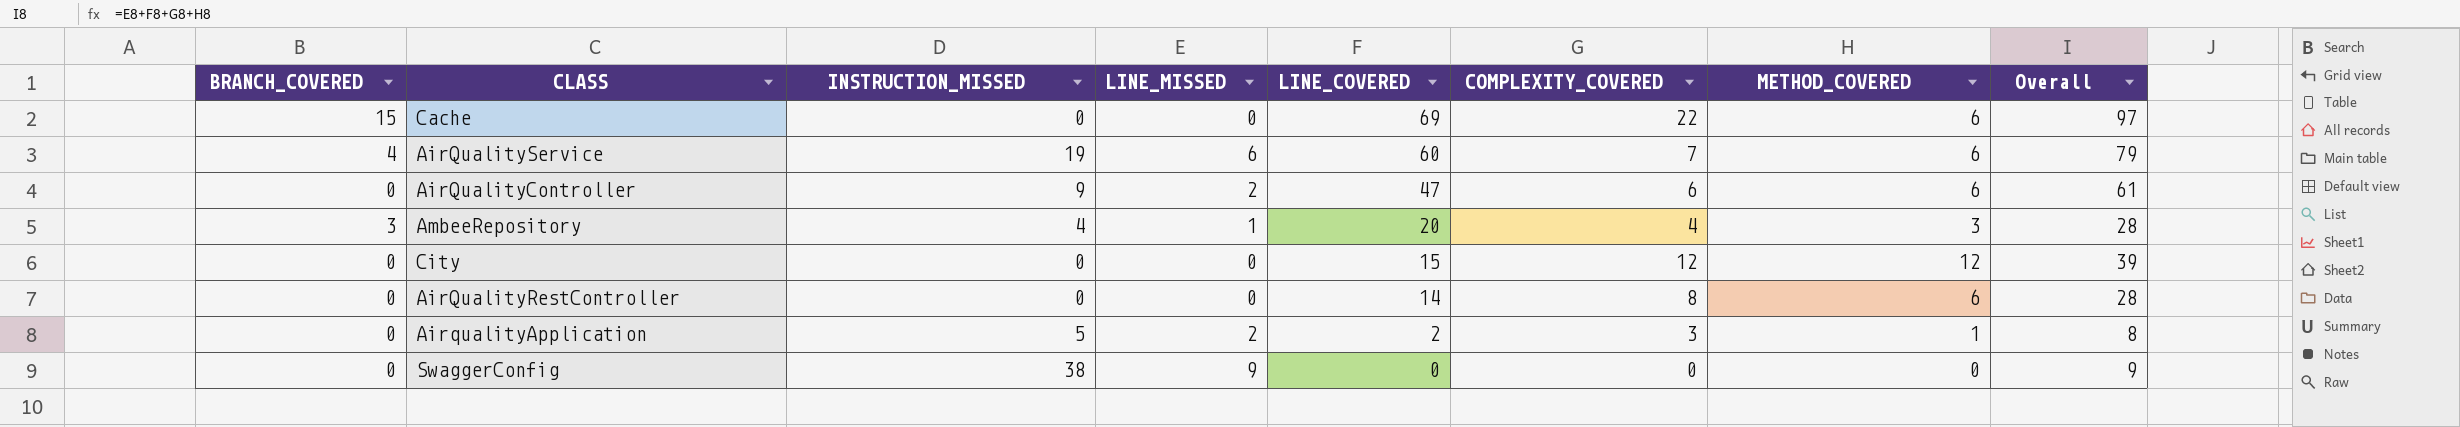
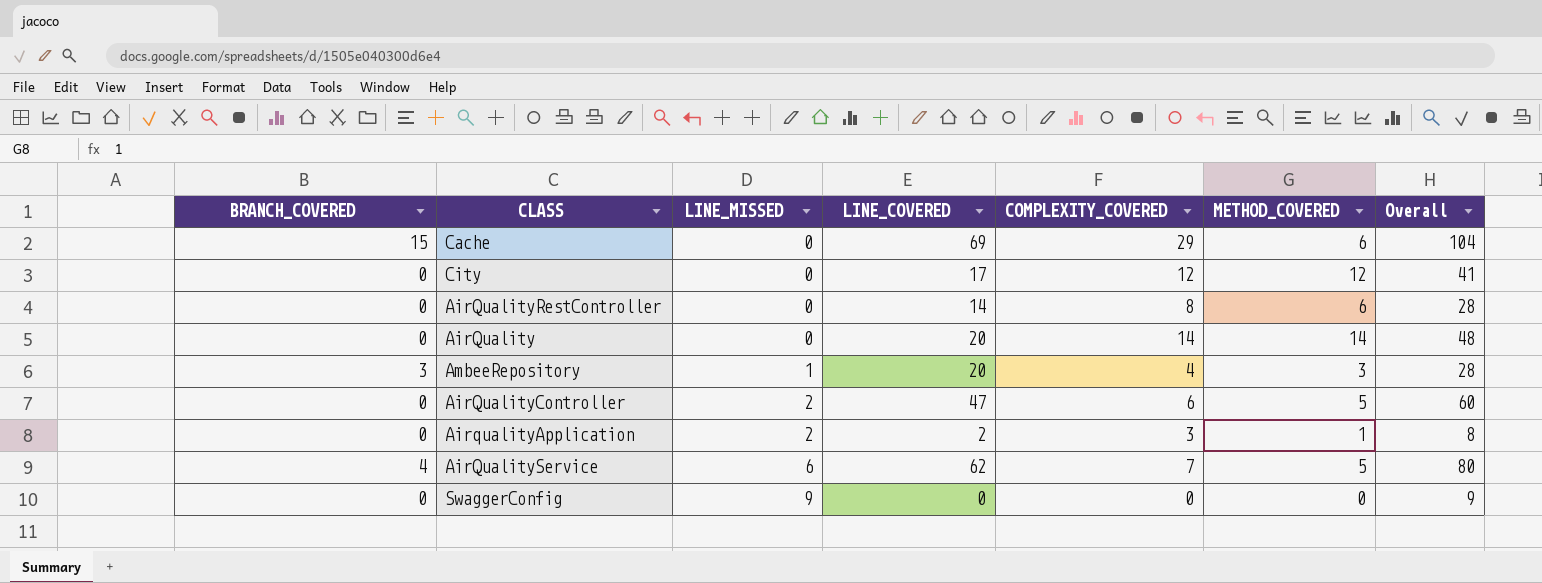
row order: LINE_COVERED descending -> LINE_MISSED ascending
column INSTRUCTION_MISSED | position: 3 -> none
Cache | COMPLEXITY_COVERED: 22 -> 29
Cache | Overall: 97 -> 104
City | LINE_COVERED: 15 -> 17
City | Overall: 39 -> 41
row AirQuality: none -> 0 | 0 | 20 | 14 | 14 | 48
AirQualityController | METHOD_COVERED: 6 -> 5
AirQualityController | Overall: 61 -> 60
AirQualityService | LINE_COVERED: 60 -> 62
AirQualityService | METHOD_COVERED: 6 -> 5
AirQualityService | Overall: 79 -> 80

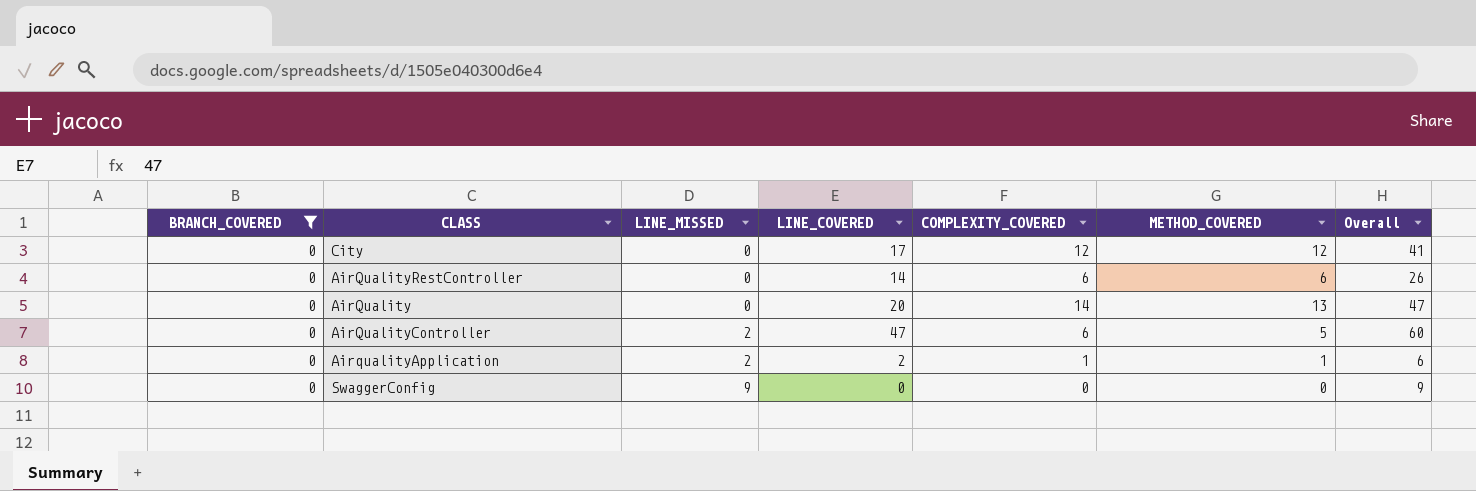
filter: none -> BRANCH_COVERED = 0
AirQualityRestController | COMPLEXITY_COVERED: 8 -> 6
AirQualityRestController | Overall: 28 -> 26
AirQuality | METHOD_COVERED: 14 -> 13
AirQuality | Overall: 48 -> 47
AirqualityApplication | COMPLEXITY_COVERED: 3 -> 1
AirqualityApplication | Overall: 8 -> 6

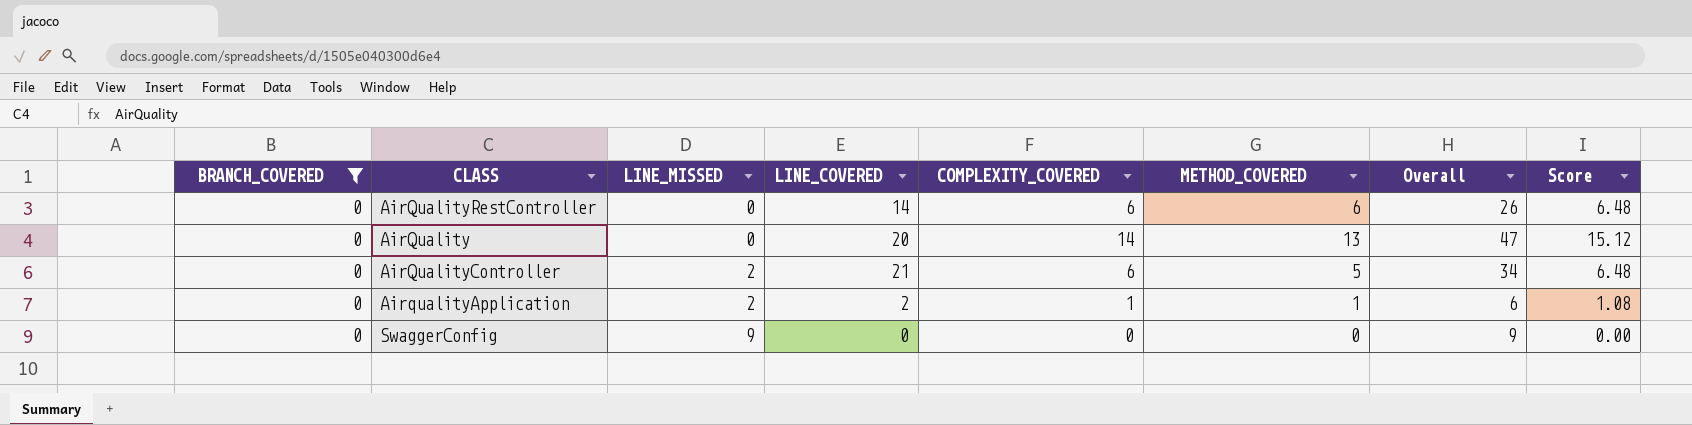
column Score | formula: none -> [COMPLEXITY_COVERED] * 1.08
row City: 0 | 0 | 17 | 12 | 12 | 41 -> none
AirQualityController | LINE_COVERED: 47 -> 21
AirQualityController | Overall: 60 -> 34

